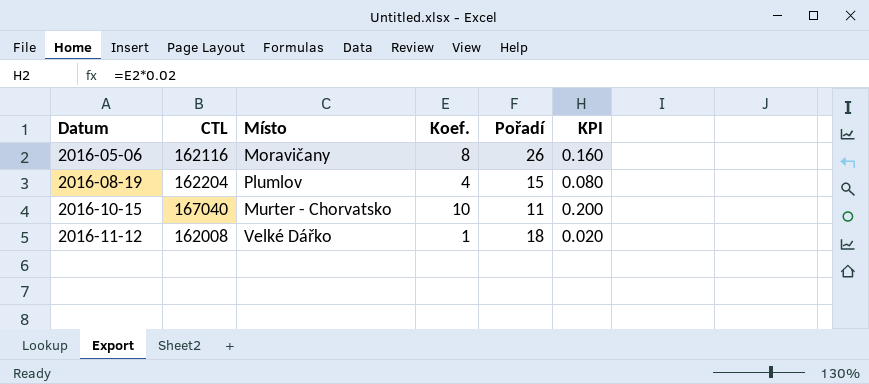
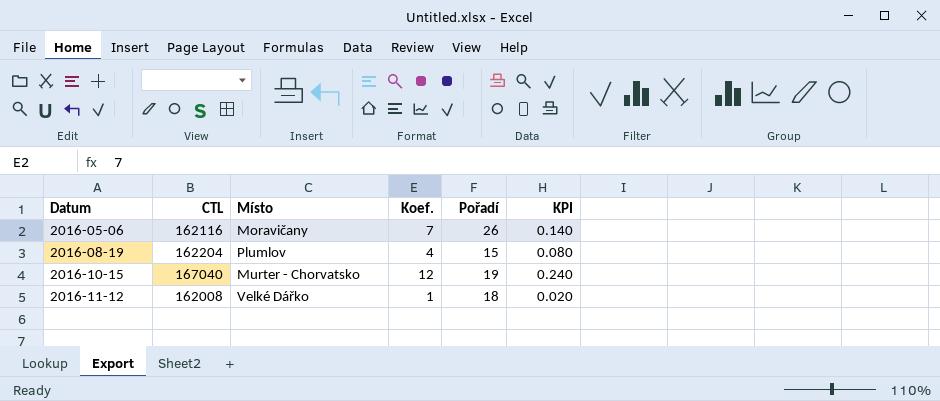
2016-05-06 | Koef.: 8 -> 7
2016-05-06 | KPI: 0.160 -> 0.140
2016-10-15 | Koef.: 10 -> 12
2016-10-15 | Pořadí: 11 -> 19
2016-10-15 | KPI: 0.200 -> 0.240

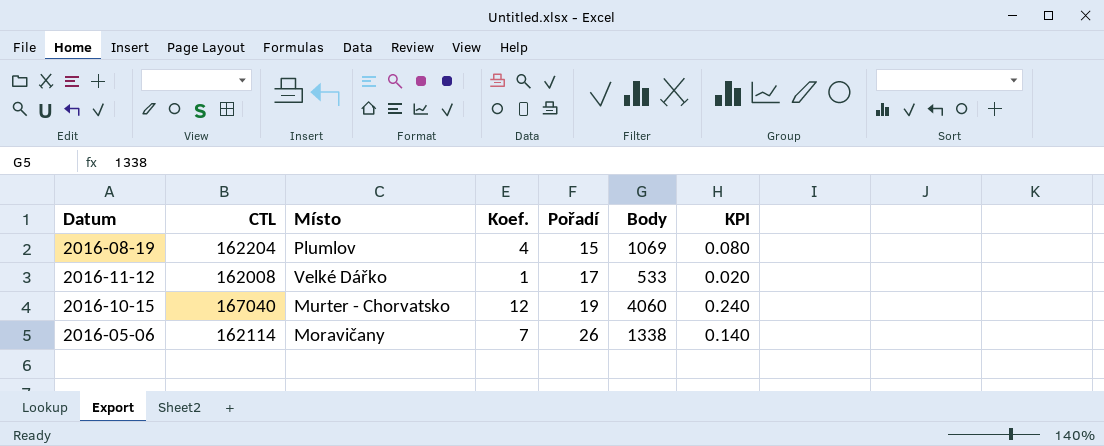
row order: Datum ascending -> Pořadí ascending
column Body | position: none -> 6
2016-11-12 | Pořadí: 18 -> 17
2016-05-06 | CTL: 162116 -> 162114

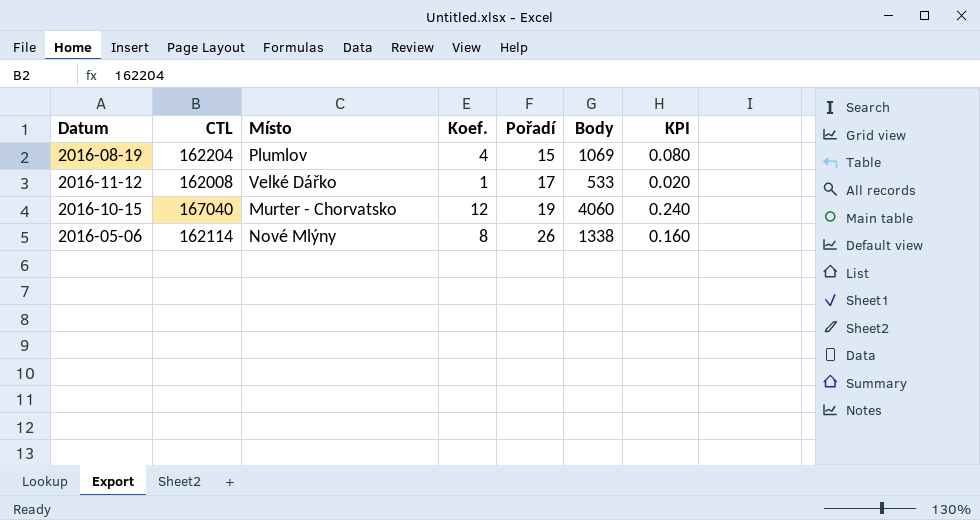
2016-05-06 | Místo: Moravičany -> Nové Mlýny
2016-05-06 | Koef.: 7 -> 8
2016-05-06 | KPI: 0.140 -> 0.160

